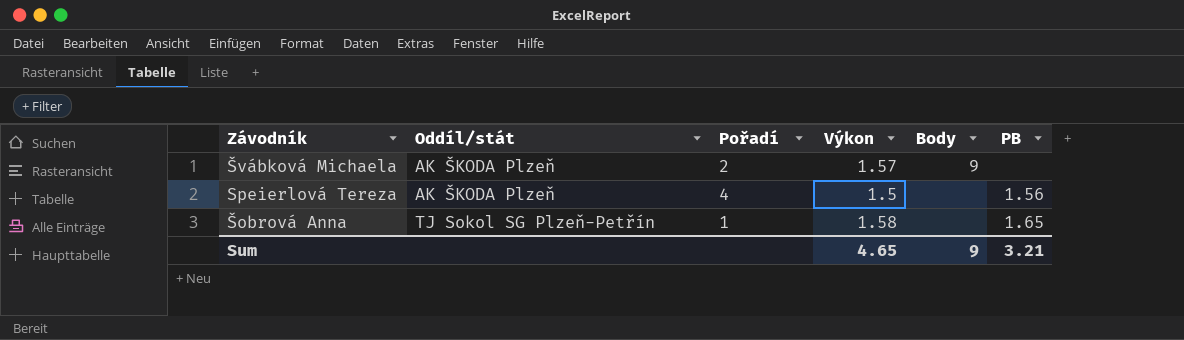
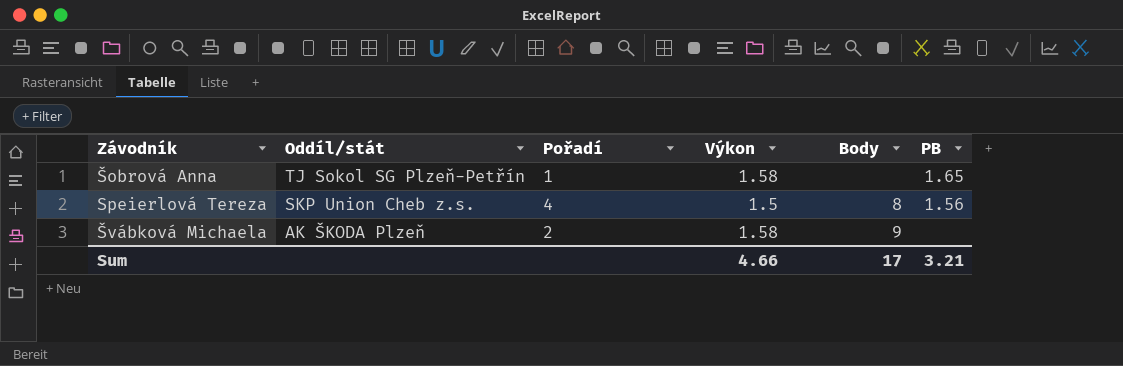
row order: Závodník descending -> Závodník ascending
Speierlová Tereza | Oddíl/stát: AK ŠKODA Plzeň -> SKP Union Cheb z.s.
Speierlová Tereza | Body: none -> 8
Švábková Michaela | Výkon: 1.57 -> 1.58
Sum | Výkon: 4.65 -> 4.66
Sum | Body: 9 -> 17

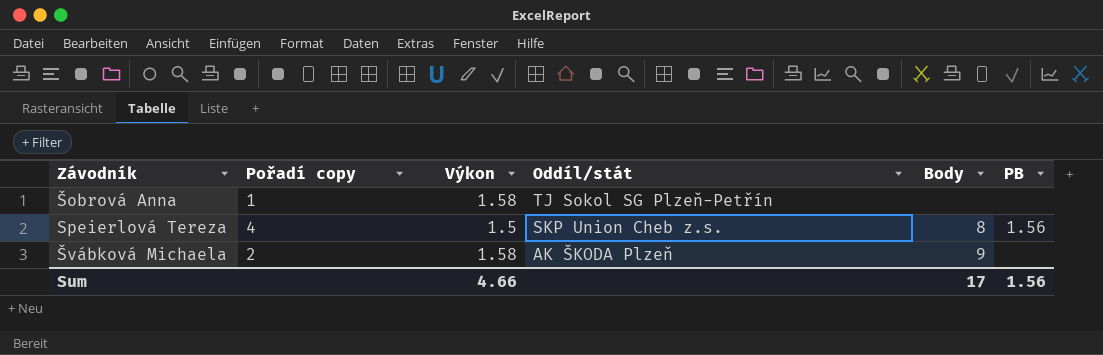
column name: Pořadí -> Pořadí copy
column Oddíl/stát | position: 2 -> 4
Šobrová Anna | PB: 1.65 -> none
Sum | PB: 3.21 -> 1.56

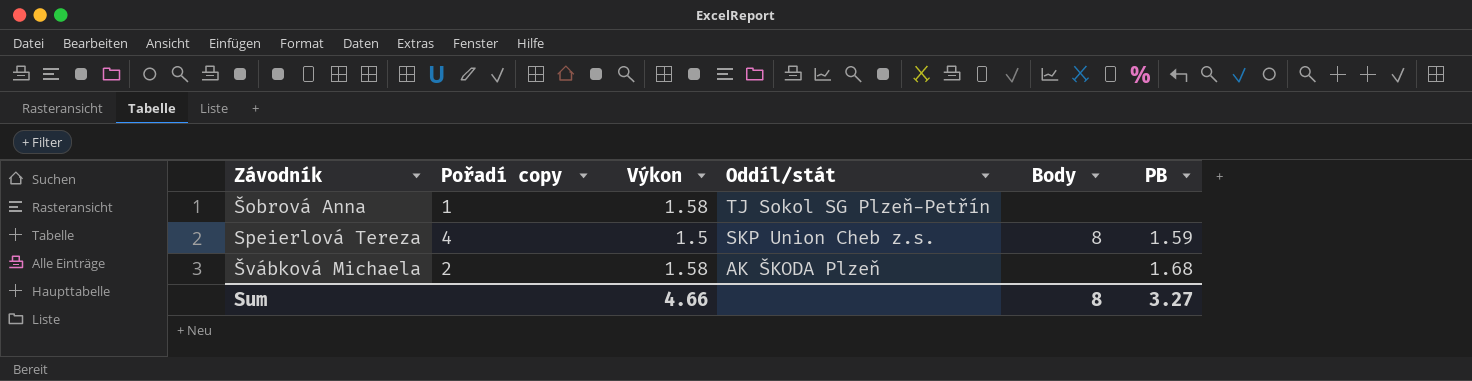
Speierlová Tereza | PB: 1.56 -> 1.59
Švábková Michaela | Body: 9 -> none
Švábková Michaela | PB: none -> 1.68
Sum | Body: 17 -> 8
Sum | PB: 1.56 -> 3.27

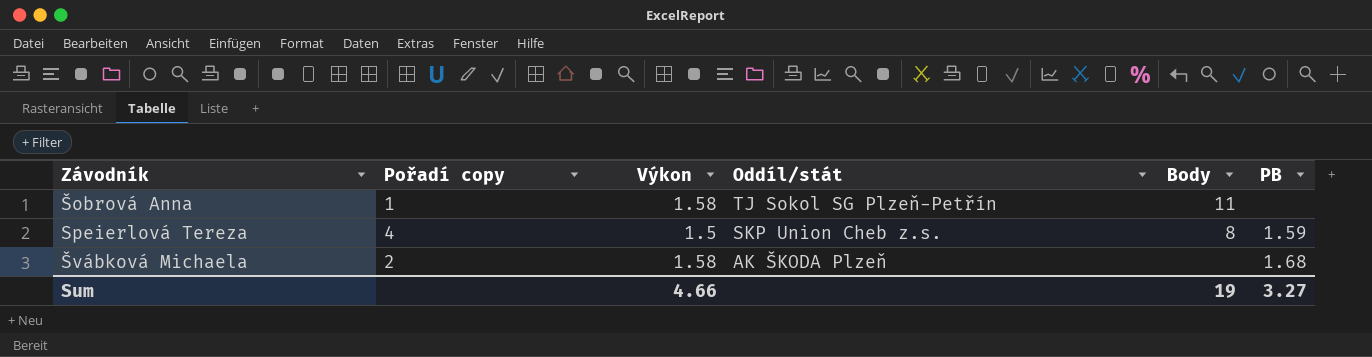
Šobrová Anna | Body: none -> 11
Sum | Body: 8 -> 19

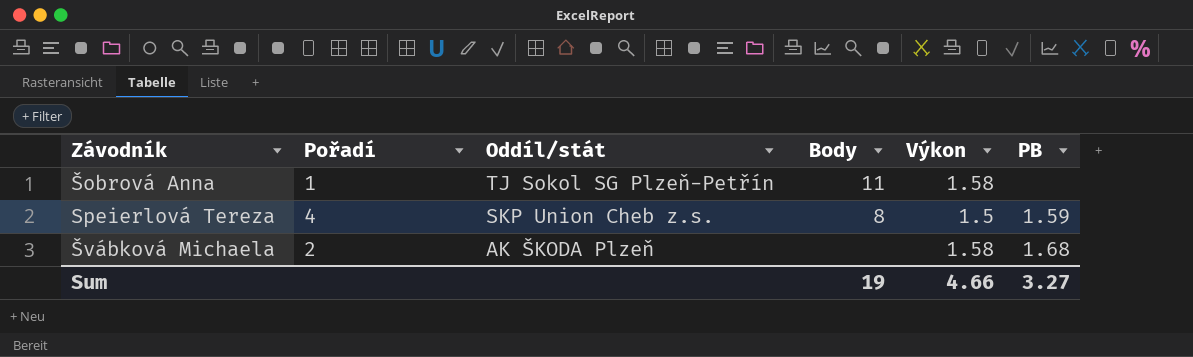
column name: Pořadí copy -> Pořadí
column Výkon | position: 3 -> 5

